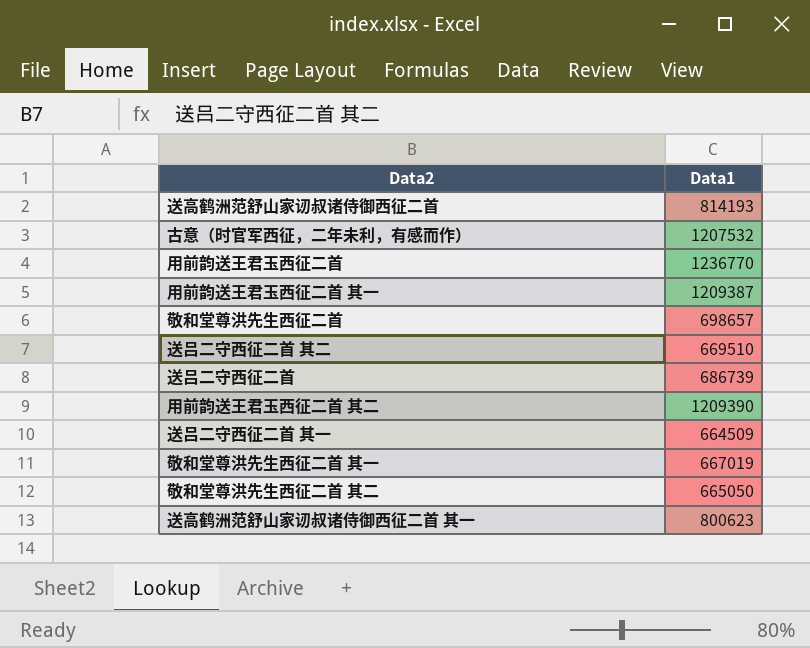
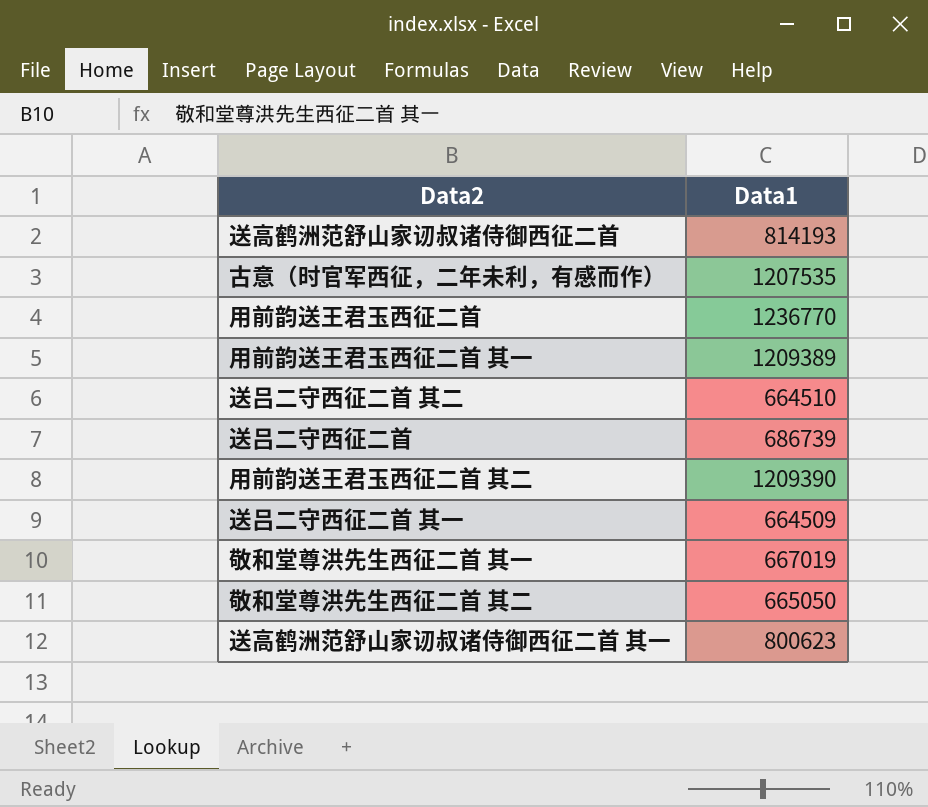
row 敬和堂尊洪先生西征二首: 698657 -> none
古意（时官军西征，二年未利，有感而作） | Data1: 1207532 -> 1207535
用前韵送王君玉西征二首 其一 | Data1: 1209387 -> 1209389
送吕二守西征二首 其二 | Data1: 669510 -> 664510

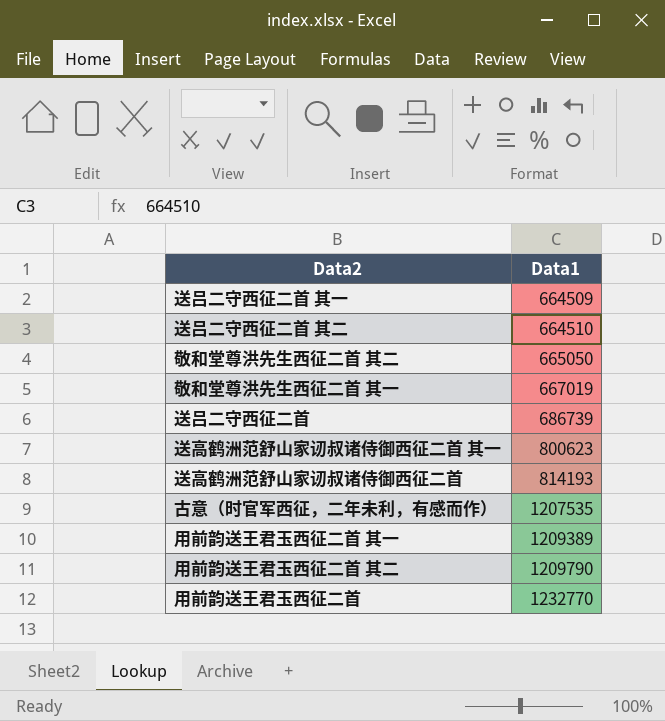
row order: none -> Data1 ascending
用前韵送王君玉西征二首 其二 | Data1: 1209390 -> 1209790
用前韵送王君玉西征二首 | Data1: 1236770 -> 1232770

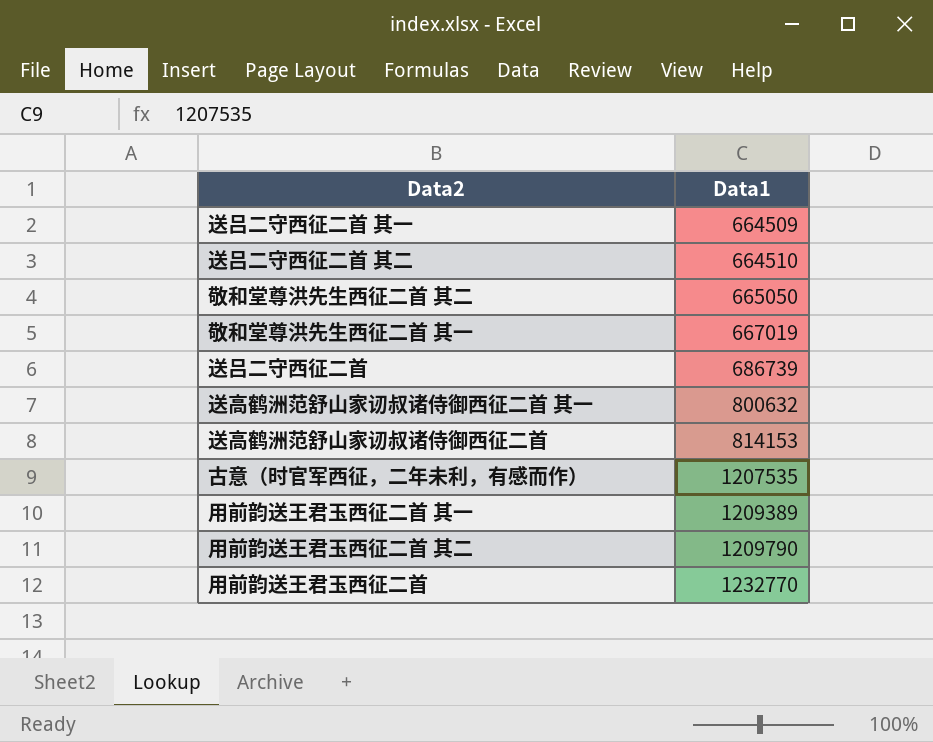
送高鹤洲范舒山家讱叔诸侍御西征二首 其一 | Data1: 800623 -> 800632
送高鹤洲范舒山家讱叔诸侍御西征二首 | Data1: 814193 -> 814153

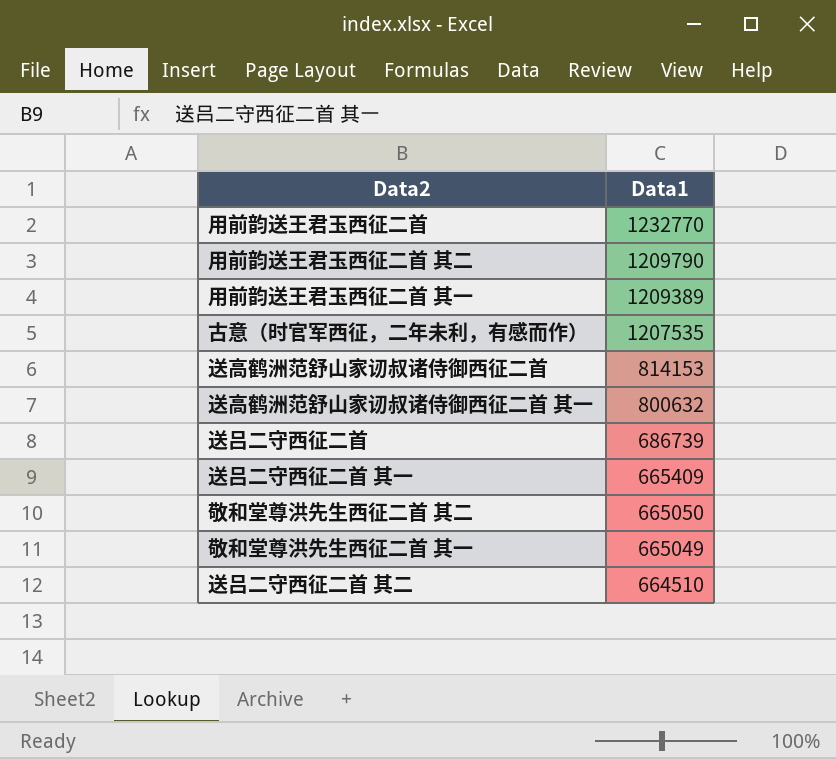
row order: Data1 ascending -> Data1 descending
送吕二守西征二首 其一 | Data1: 664509 -> 665409
敬和堂尊洪先生西征二首 其一 | Data1: 667019 -> 665049

